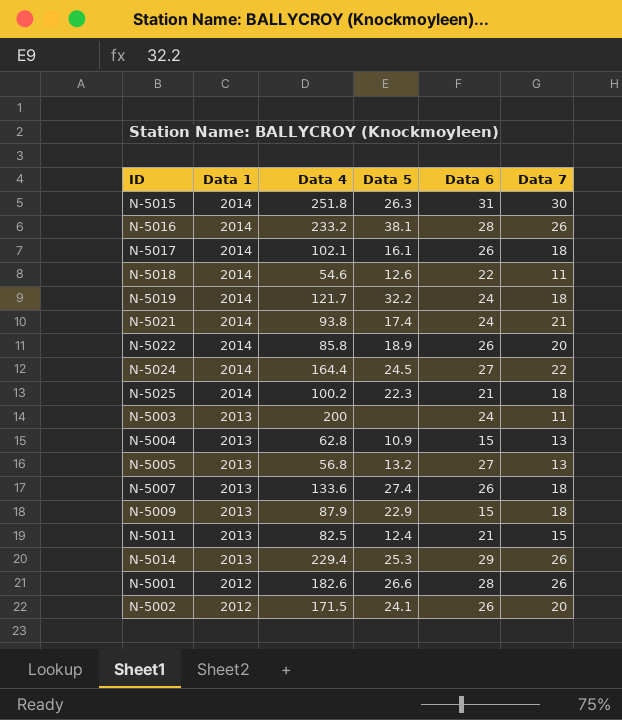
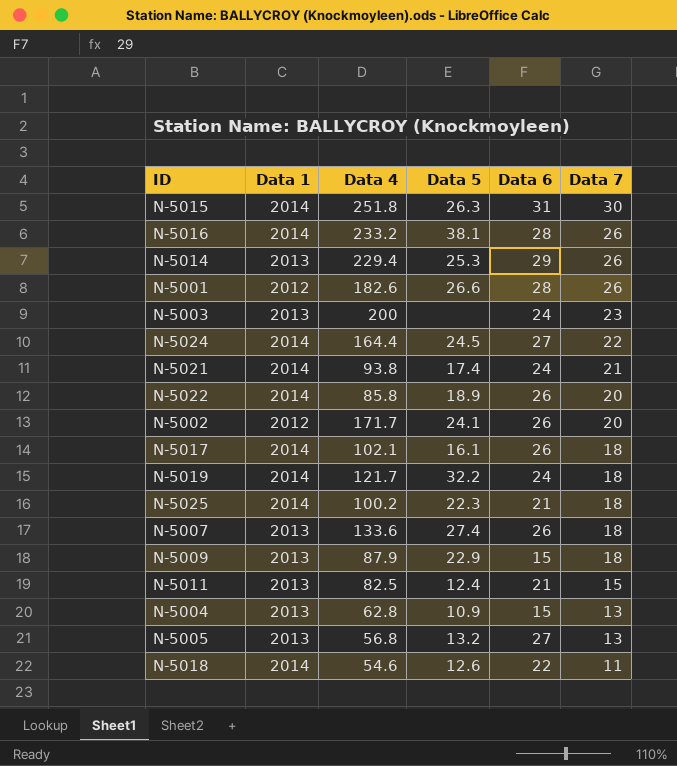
row order: Data 1 descending -> Data 7 descending
N-5003 | Data 7: 11 -> 23
N-5002 | Data 4: 171.5 -> 171.7

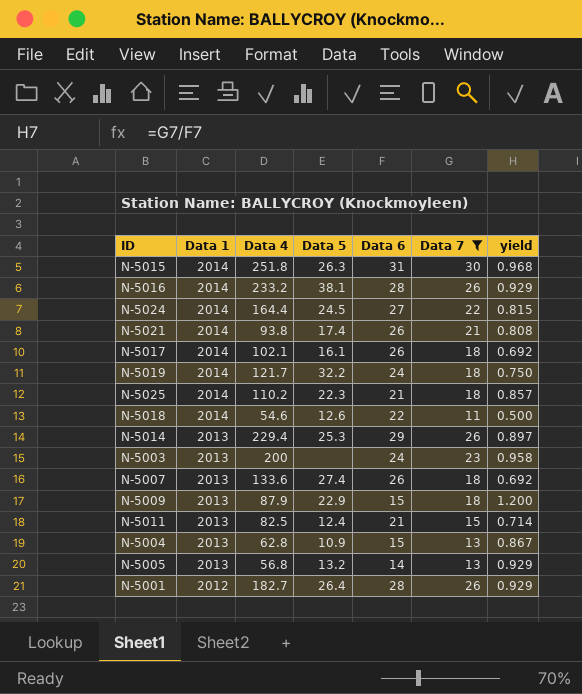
filter: none -> Data 7 != 20
row order: Data 7 descending -> Data 1 descending
column yield | formula: none -> [Data 7] / [Data 6]
N-5021 | Data 6: 24 -> 26
N-5025 | Data 4: 100.2 -> 110.2
N-5005 | Data 6: 27 -> 14
N-5001 | Data 4: 182.6 -> 182.7
N-5001 | Data 5: 26.6 -> 26.4

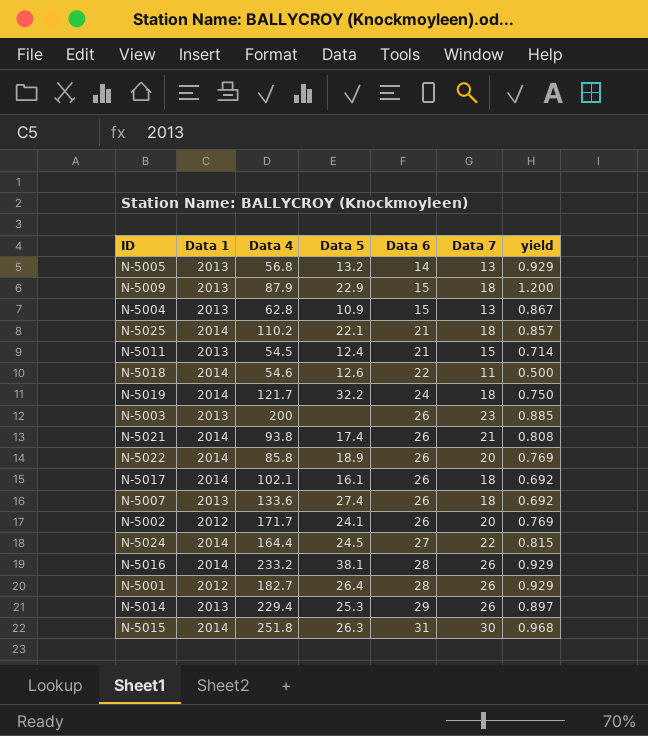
filter: Data 7 != 20 -> none
row order: Data 1 descending -> Data 6 ascending
N-5025 | Data 5: 22.3 -> 22.1
N-5011 | Data 4: 82.5 -> 54.5
N-5003 | Data 6: 24 -> 26
N-5003 | yield: 0.958 -> 0.885

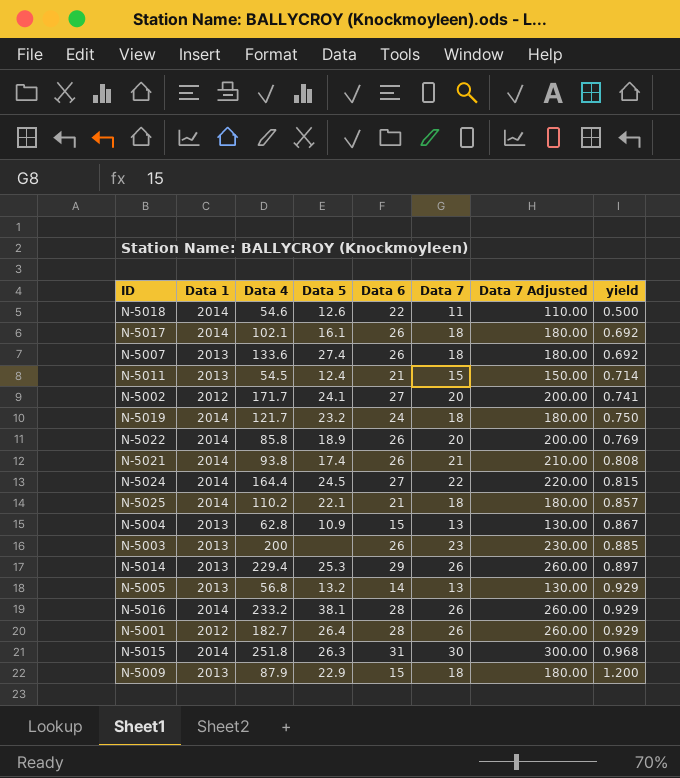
row order: Data 6 ascending -> yield ascending
column Data 7 Adjusted | formula: none -> [Data 7] * 10
N-5002 | Data 6: 26 -> 27
N-5002 | yield: 0.769 -> 0.741
N-5019 | Data 5: 32.2 -> 23.2

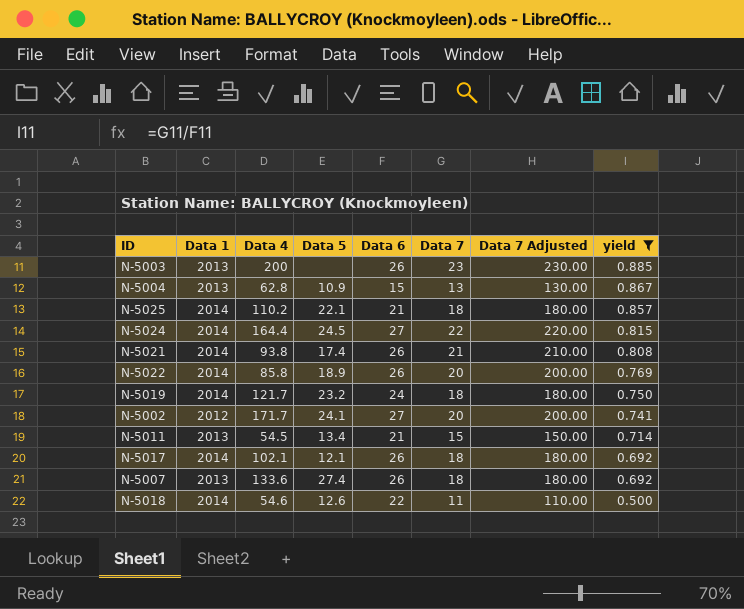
filter: none -> yield <= 0.885
row order: yield ascending -> yield descending
N-5011 | Data 5: 12.4 -> 13.4
N-5017 | Data 5: 16.1 -> 12.1

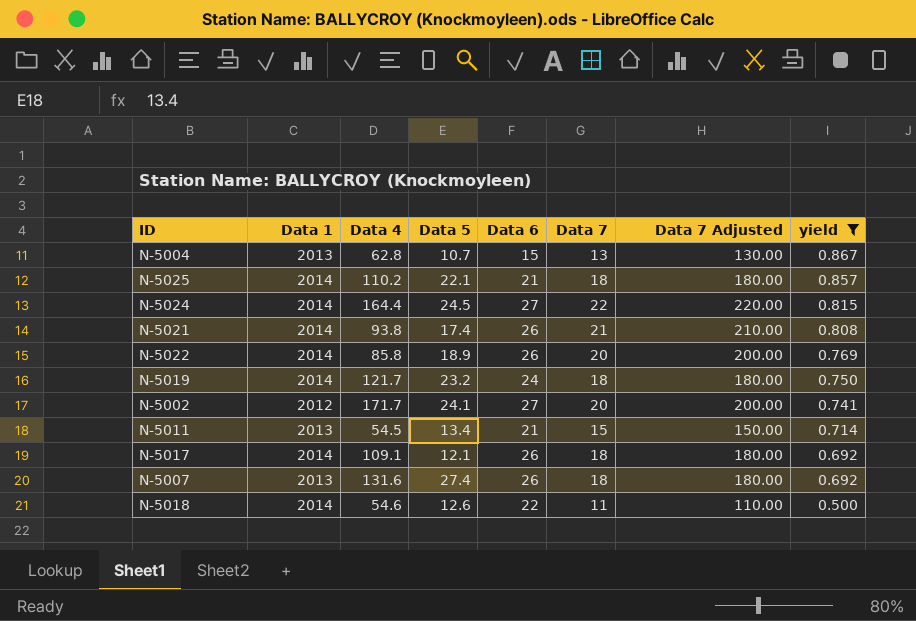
row N-5003: 2013 | 200 | none | 26 | 23 | 230.00 | 0.885 -> none
N-5004 | Data 5: 10.9 -> 10.7
N-5017 | Data 4: 102.1 -> 109.1
N-5007 | Data 4: 133.6 -> 131.6

